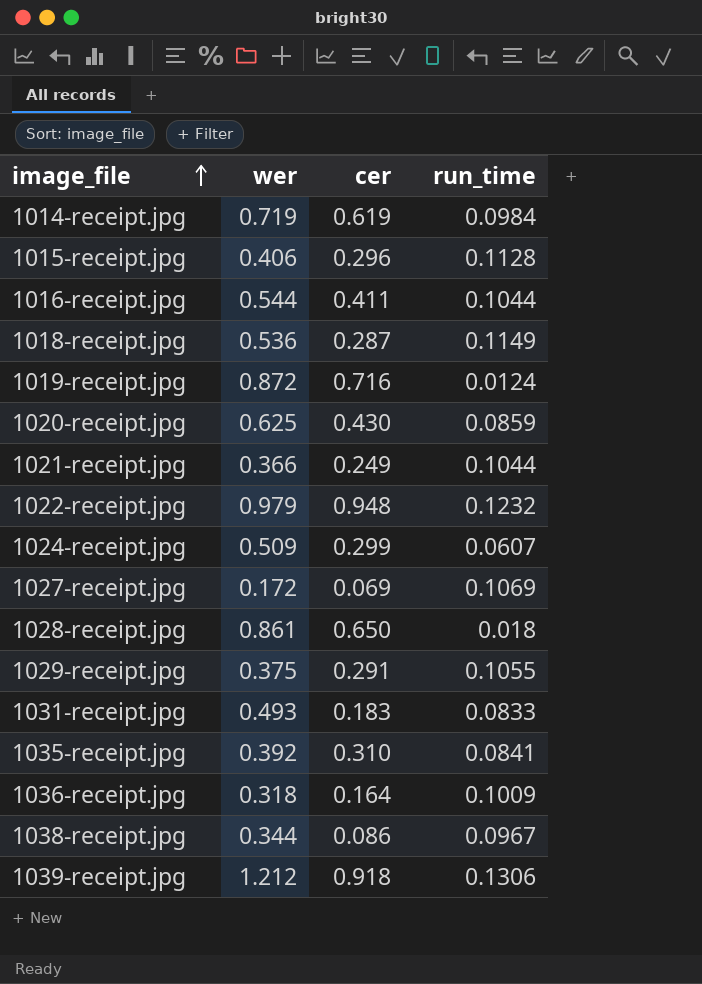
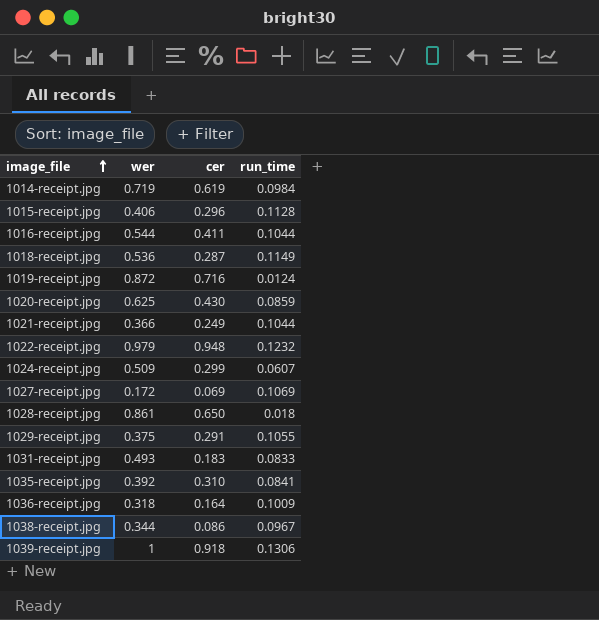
1039-receipt.jpg | wer: 1.212 -> 1

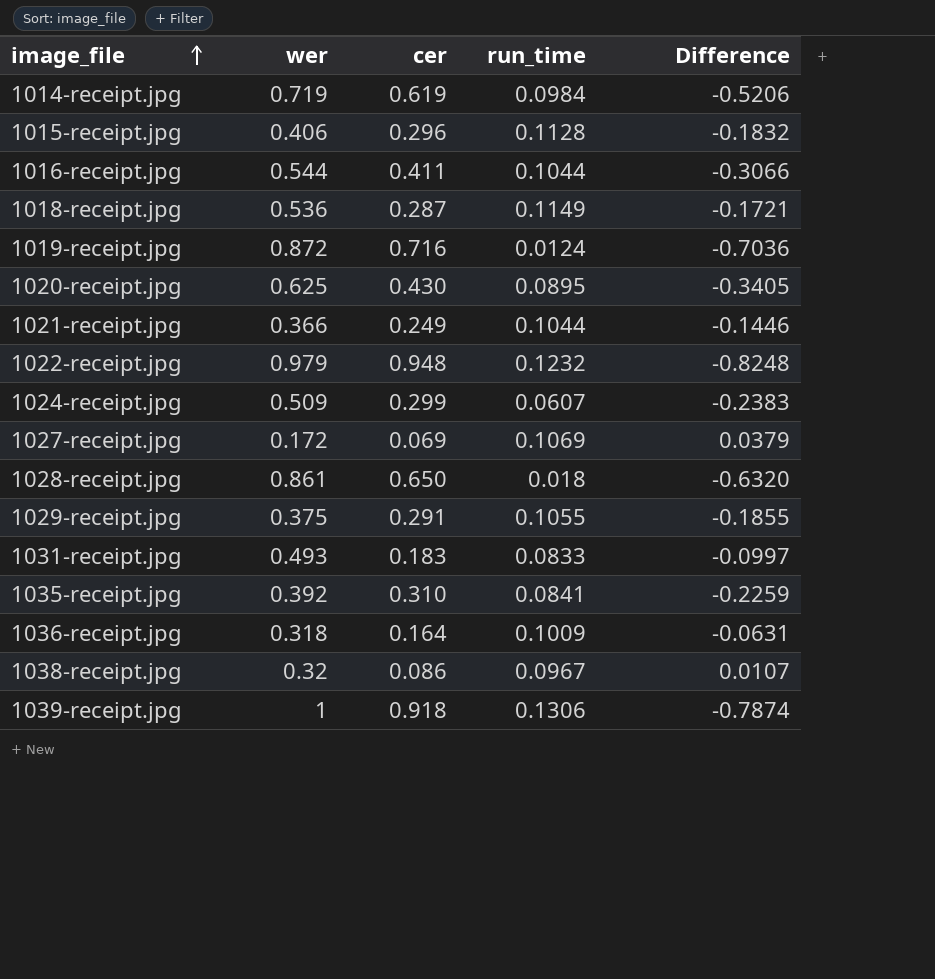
column Difference | formula: none -> [run_time] - [cer]
1020-receipt.jpg | run_time: 0.0859 -> 0.0895
1038-receipt.jpg | wer: 0.344 -> 0.32

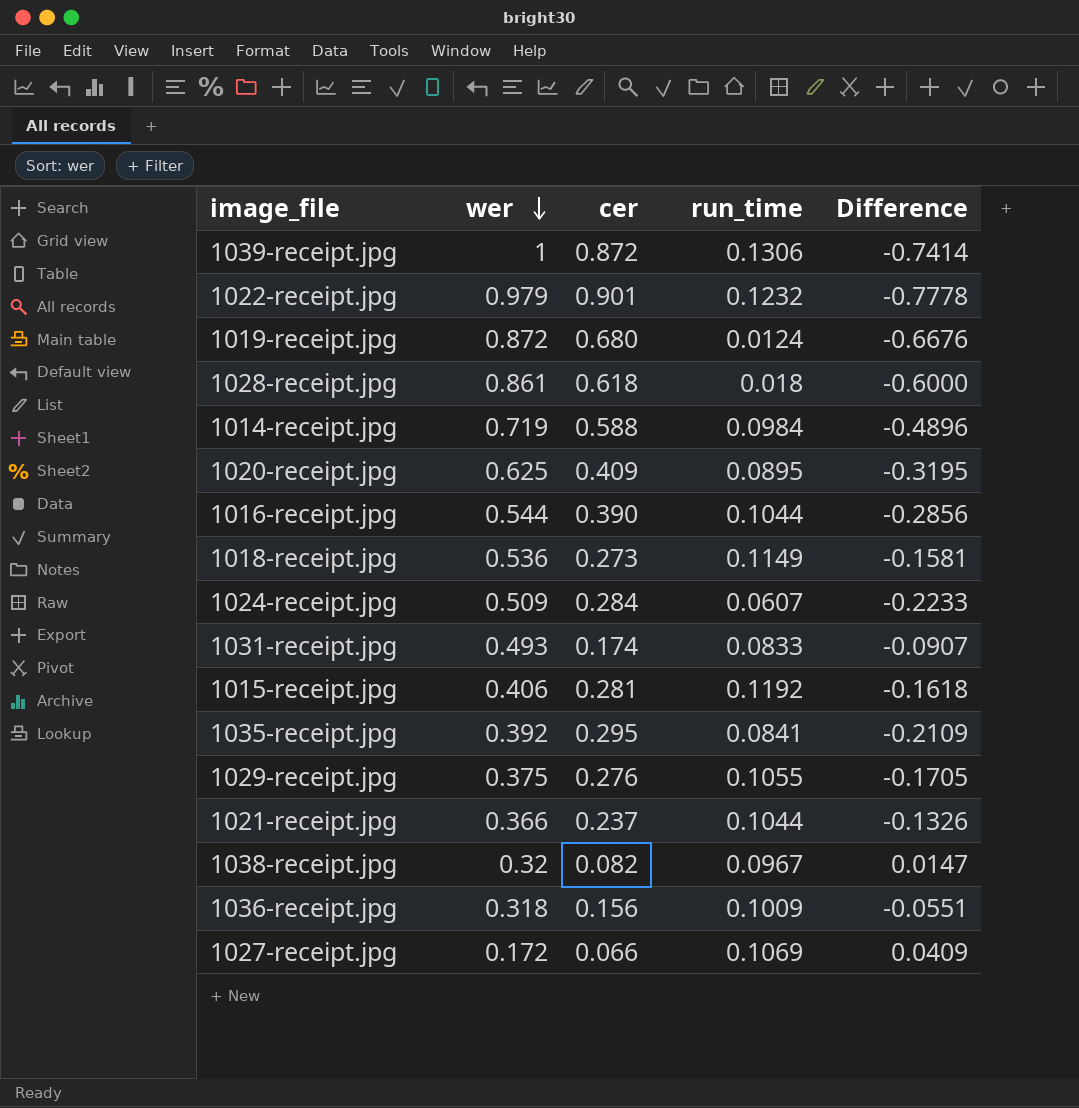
row order: image_file ascending -> wer descending
1039-receipt.jpg | cer: 0.918 -> 0.872
1039-receipt.jpg | Difference: -0.7874 -> -0.7414
1022-receipt.jpg | cer: 0.948 -> 0.901
1022-receipt.jpg | Difference: -0.8248 -> -0.7778
1019-receipt.jpg | cer: 0.716 -> 0.680
1019-receipt.jpg | Difference: -0.7036 -> -0.6676
1028-receipt.jpg | cer: 0.650 -> 0.618
1028-receipt.jpg | Difference: -0.6320 -> -0.6000
1014-receipt.jpg | cer: 0.619 -> 0.588
1014-receipt.jpg | Difference: -0.5206 -> -0.4896
1020-receipt.jpg | cer: 0.430 -> 0.409
1020-receipt.jpg | Difference: -0.3405 -> -0.3195
1016-receipt.jpg | cer: 0.411 -> 0.390
1016-receipt.jpg | Difference: -0.3066 -> -0.2856
1018-receipt.jpg | cer: 0.287 -> 0.273
1018-receipt.jpg | Difference: -0.1721 -> -0.1581
1024-receipt.jpg | cer: 0.299 -> 0.284
1024-receipt.jpg | Difference: -0.2383 -> -0.2233
1031-receipt.jpg | cer: 0.183 -> 0.174
1031-receipt.jpg | Difference: -0.0997 -> -0.0907
1015-receipt.jpg | cer: 0.296 -> 0.281
1015-receipt.jpg | run_time: 0.1128 -> 0.1192
1015-receipt.jpg | Difference: -0.1832 -> -0.1618
1035-receipt.jpg | cer: 0.310 -> 0.295
1035-receipt.jpg | Difference: -0.2259 -> -0.2109
1029-receipt.jpg | cer: 0.291 -> 0.276
1029-receipt.jpg | Difference: -0.1855 -> -0.1705
1021-receipt.jpg | cer: 0.249 -> 0.237
1021-receipt.jpg | Difference: -0.1446 -> -0.1326
1038-receipt.jpg | cer: 0.086 -> 0.082
1038-receipt.jpg | Difference: 0.0107 -> 0.0147
1036-receipt.jpg | cer: 0.164 -> 0.156
1036-receipt.jpg | Difference: -0.0631 -> -0.0551
1027-receipt.jpg | cer: 0.069 -> 0.066
1027-receipt.jpg | Difference: 0.0379 -> 0.0409

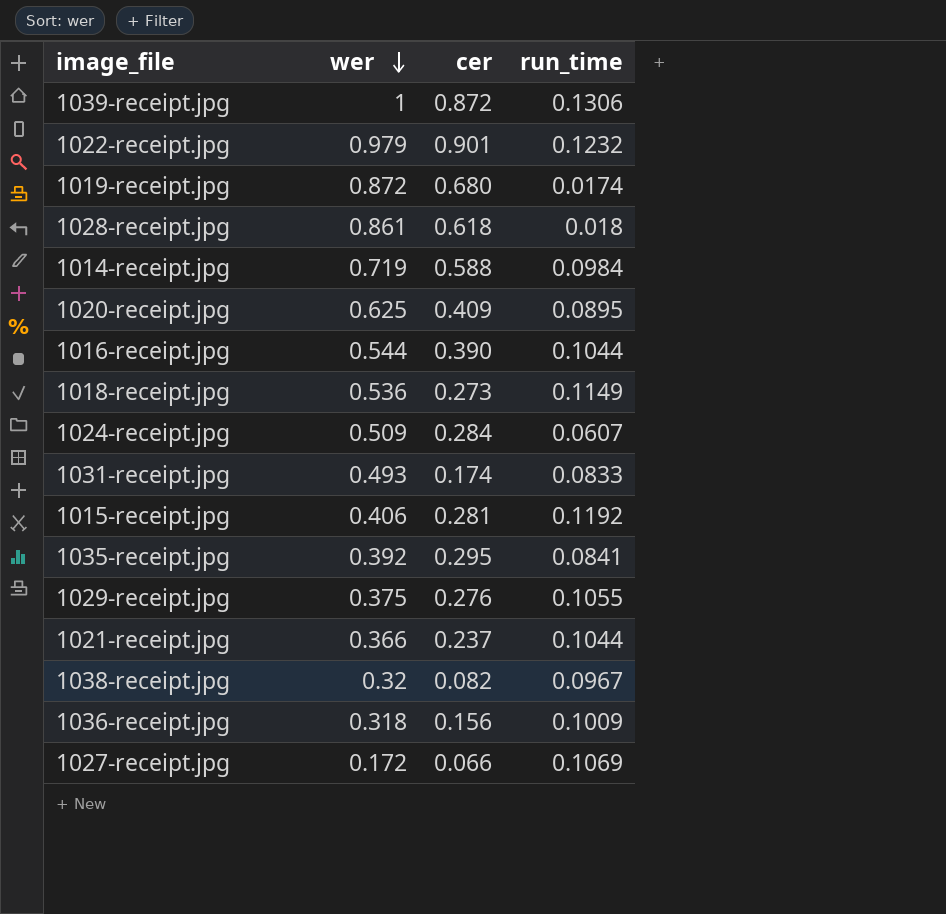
column Difference | formula: [run_time] - [cer] -> none
1019-receipt.jpg | run_time: 0.0124 -> 0.0174

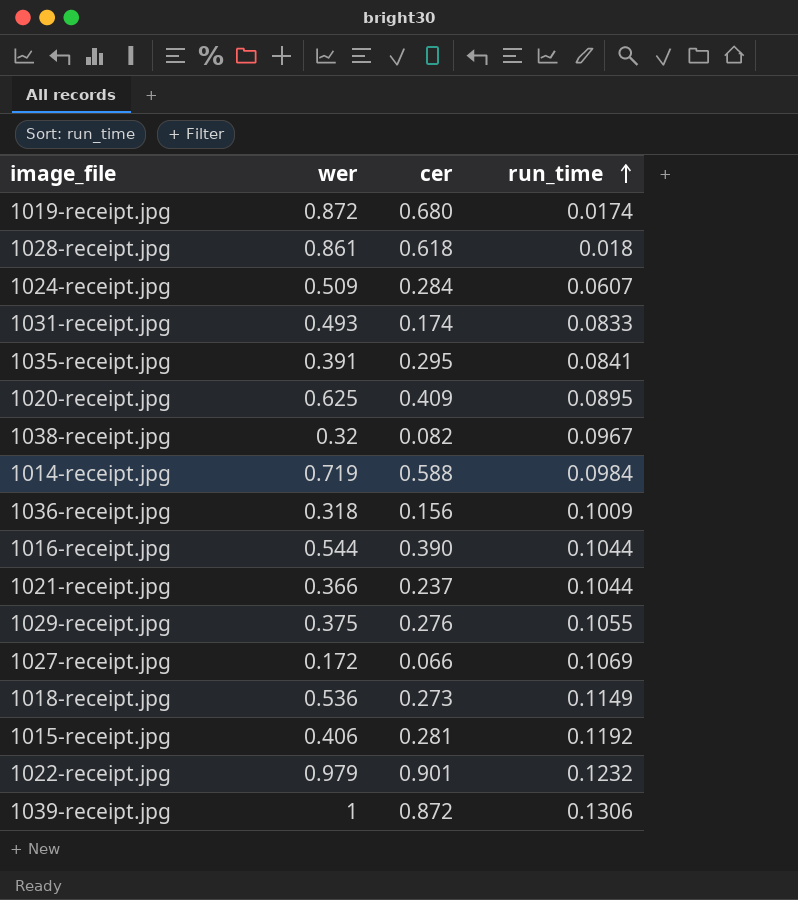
row order: wer descending -> run_time ascending
1035-receipt.jpg | wer: 0.392 -> 0.391

